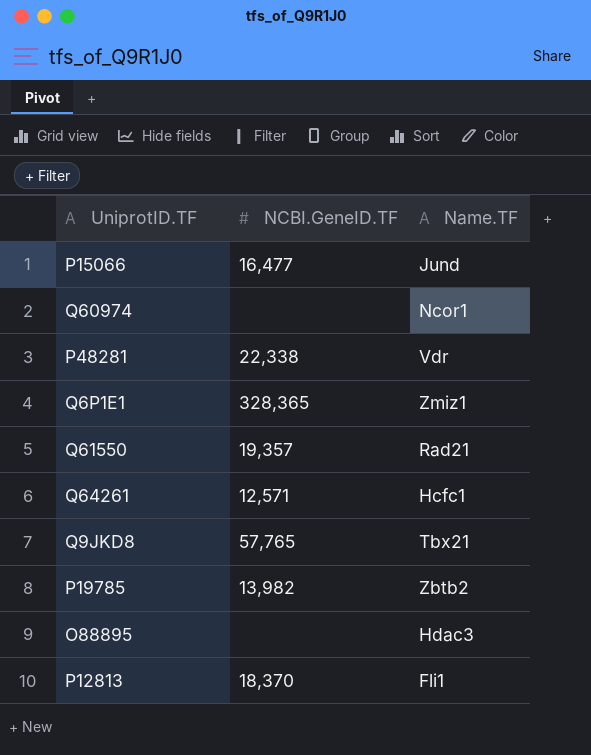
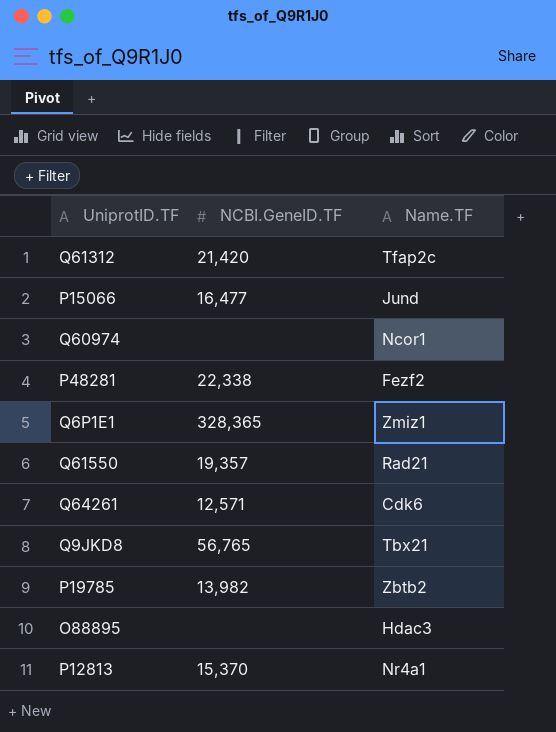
row Q61312: none -> 21,420 | Tfap2c
P48281 | Name.TF: Vdr -> Fezf2
Q64261 | Name.TF: Hcfc1 -> Cdk6
Q9JKD8 | NCBI.GeneID.TF: 57,765 -> 56,765
P12813 | NCBI.GeneID.TF: 18,370 -> 15,370
P12813 | Name.TF: Fli1 -> Nr4a1

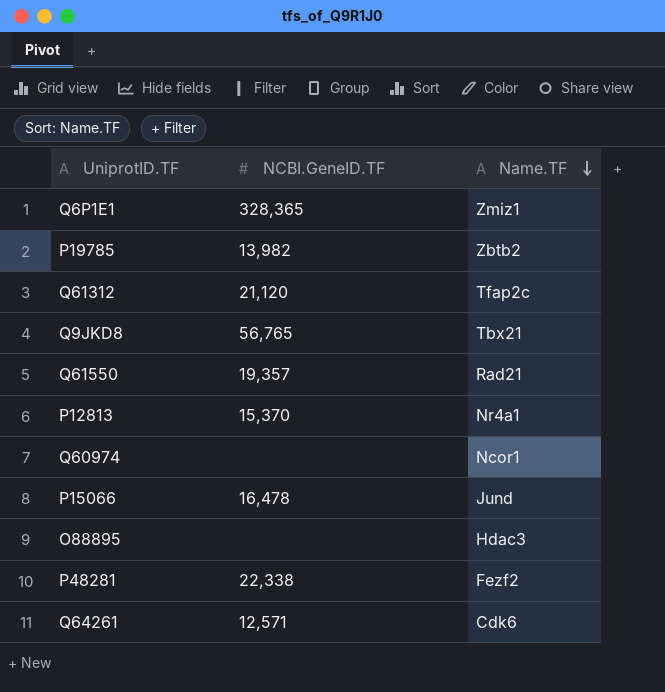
row order: none -> Name.TF descending
Q61312 | NCBI.GeneID.TF: 21,420 -> 21,120
P15066 | NCBI.GeneID.TF: 16,477 -> 16,478

